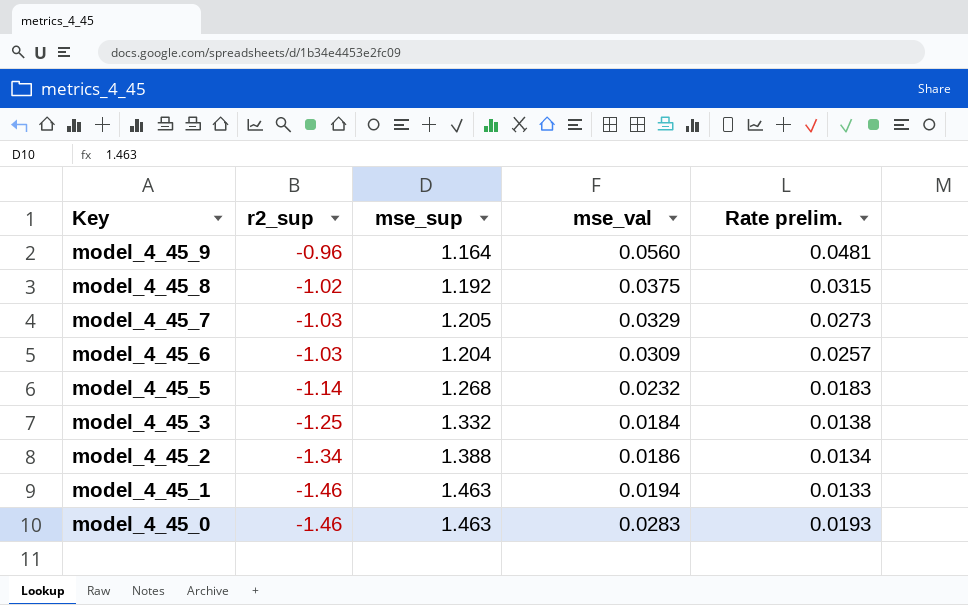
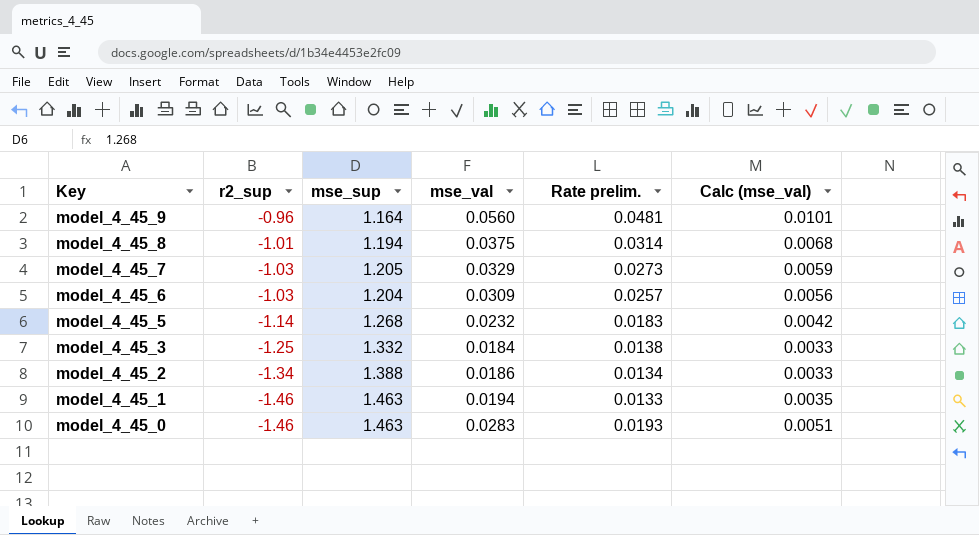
column Calc (mse_val) | formula: none -> [mse_val] * 0.18
model_4_45_8 | r2_sup: -1.02 -> -1.01
model_4_45_8 | mse_sup: 1.192 -> 1.194
model_4_45_8 | Rate prelim.: 0.0315 -> 0.0314

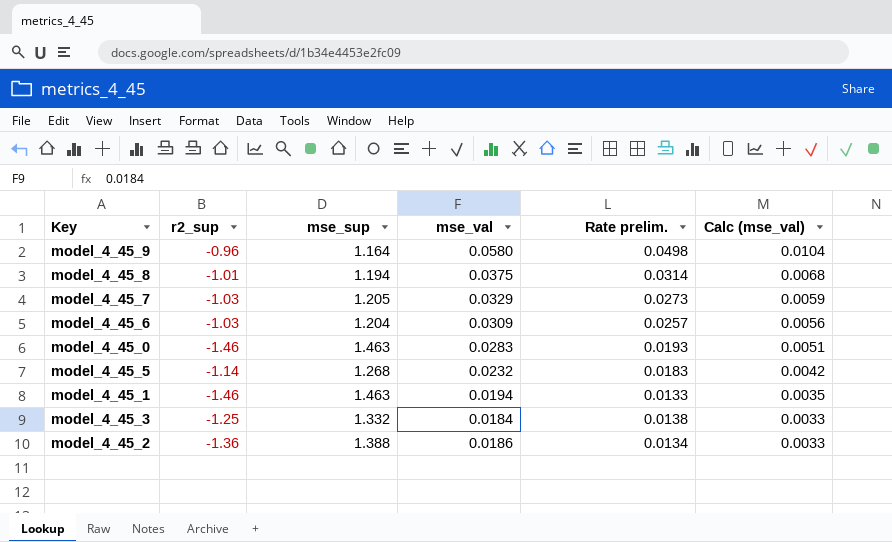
row order: Key descending -> Calc (mse_val) descending
model_4_45_9 | mse_val: 0.0560 -> 0.0580
model_4_45_9 | Rate prelim.: 0.0481 -> 0.0498
model_4_45_9 | Calc (mse_val): 0.0101 -> 0.0104
model_4_45_2 | r2_sup: -1.34 -> -1.36

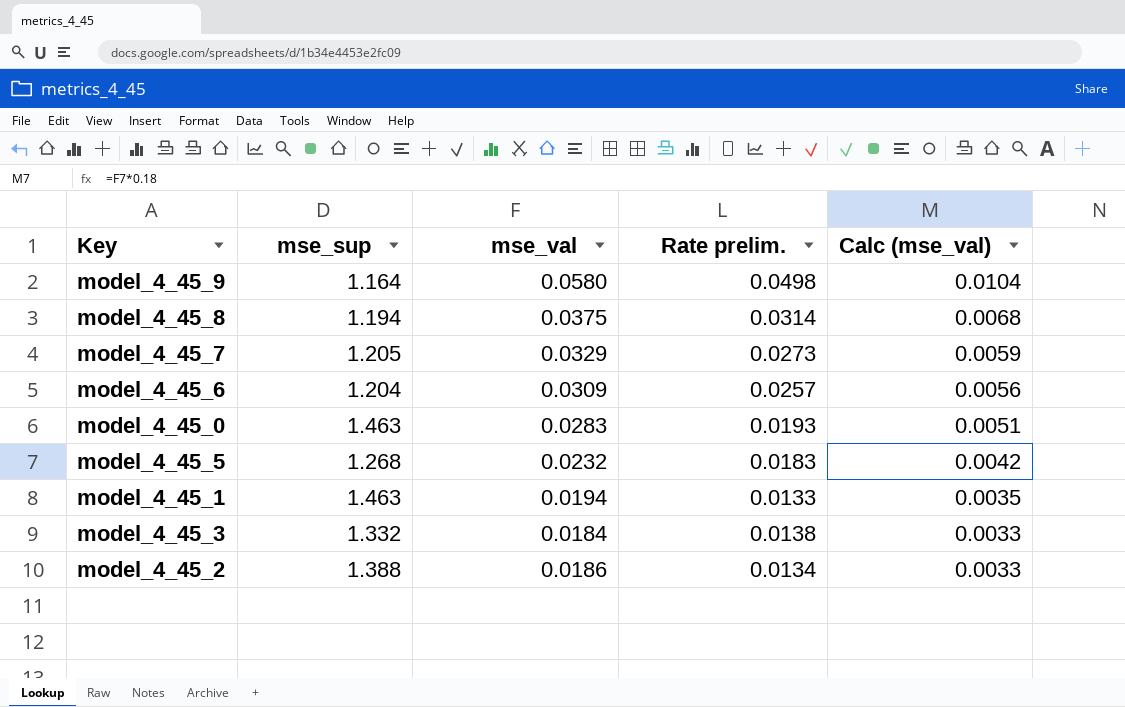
column r2_sup | position: 2 -> none

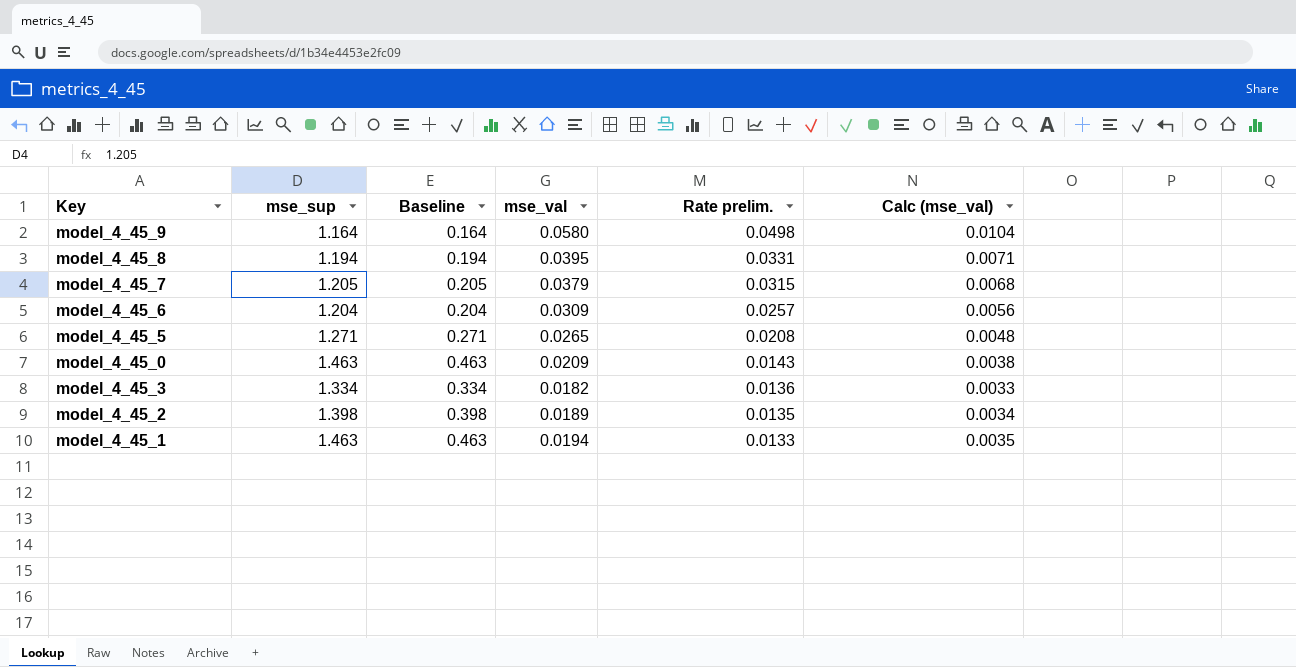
row order: Calc (mse_val) descending -> Rate prelim. descending
column Baseline | formula: none -> [mse_sup] - 1
model_4_45_8 | mse_val: 0.0375 -> 0.0395
model_4_45_8 | Rate prelim.: 0.0314 -> 0.0331
model_4_45_8 | Calc (mse_val): 0.0068 -> 0.0071
model_4_45_7 | mse_val: 0.0329 -> 0.0379
model_4_45_7 | Rate prelim.: 0.0273 -> 0.0315
model_4_45_7 | Calc (mse_val): 0.0059 -> 0.0068
model_4_45_5 | mse_sup: 1.268 -> 1.271
model_4_45_5 | mse_val: 0.0232 -> 0.0265
model_4_45_5 | Rate prelim.: 0.0183 -> 0.0208
model_4_45_5 | Calc (mse_val): 0.0042 -> 0.0048
model_4_45_0 | mse_val: 0.0283 -> 0.0209
model_4_45_0 | Rate prelim.: 0.0193 -> 0.0143
model_4_45_0 | Calc (mse_val): 0.0051 -> 0.0038
model_4_45_3 | mse_sup: 1.332 -> 1.334
model_4_45_3 | mse_val: 0.0184 -> 0.0182
model_4_45_3 | Rate prelim.: 0.0138 -> 0.0136
model_4_45_2 | mse_sup: 1.388 -> 1.398
model_4_45_2 | mse_val: 0.0186 -> 0.0189
model_4_45_2 | Rate prelim.: 0.0134 -> 0.0135
model_4_45_2 | Calc (mse_val): 0.0033 -> 0.0034

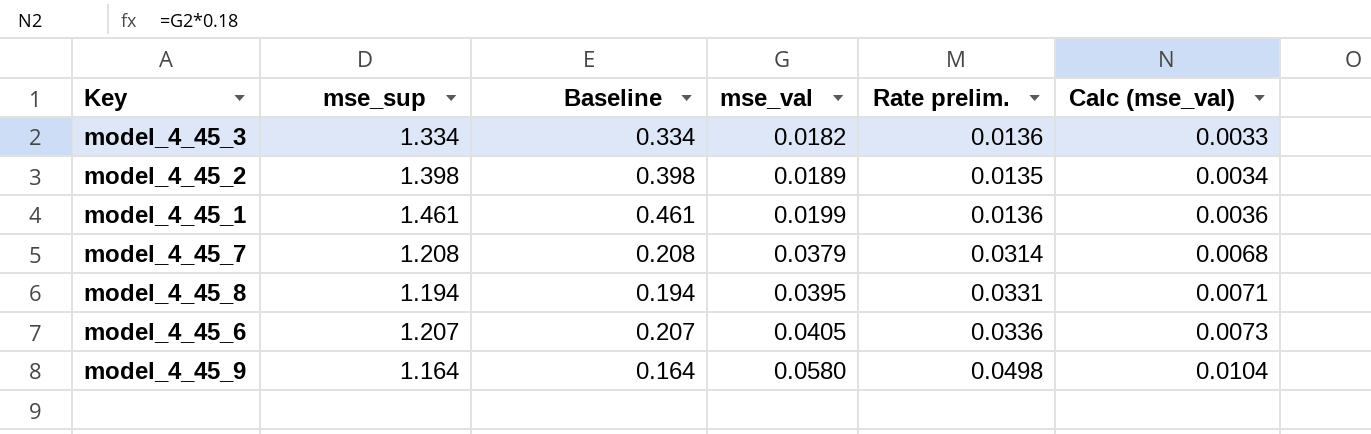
row order: Rate prelim. descending -> mse_val ascending
row model_4_45_5: 1.271 | 0.271 | 0.0265 | 0.0208 | 0.0048 -> none
row model_4_45_0: 1.463 | 0.463 | 0.0209 | 0.0143 | 0.0038 -> none
model_4_45_1 | mse_sup: 1.463 -> 1.461
model_4_45_1 | Baseline: 0.463 -> 0.461
model_4_45_1 | mse_val: 0.0194 -> 0.0199
model_4_45_1 | Rate prelim.: 0.0133 -> 0.0136
model_4_45_1 | Calc (mse_val): 0.0035 -> 0.0036
model_4_45_7 | mse_sup: 1.205 -> 1.208
model_4_45_7 | Baseline: 0.205 -> 0.208
model_4_45_7 | Rate prelim.: 0.0315 -> 0.0314
model_4_45_6 | mse_sup: 1.204 -> 1.207
model_4_45_6 | Baseline: 0.204 -> 0.207
model_4_45_6 | mse_val: 0.0309 -> 0.0405
model_4_45_6 | Rate prelim.: 0.0257 -> 0.0336
model_4_45_6 | Calc (mse_val): 0.0056 -> 0.0073

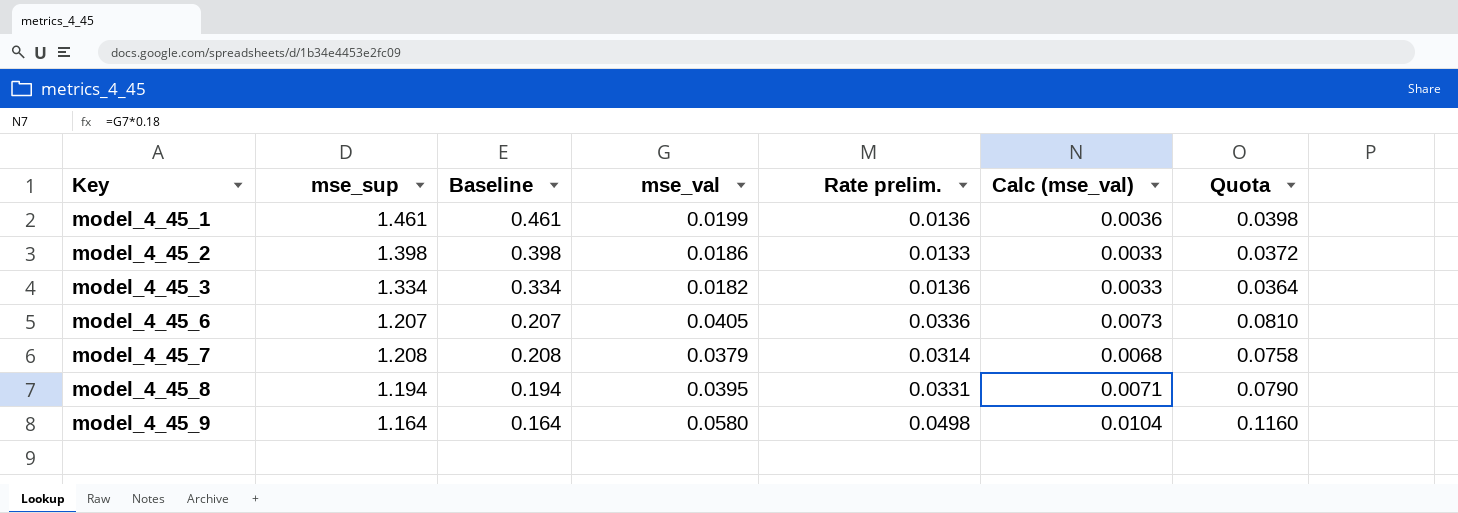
row order: mse_val ascending -> Key ascending
column Quota | formula: none -> [mse_val] * 2
model_4_45_2 | mse_val: 0.0189 -> 0.0186
model_4_45_2 | Rate prelim.: 0.0135 -> 0.0133
model_4_45_2 | Calc (mse_val): 0.0034 -> 0.0033

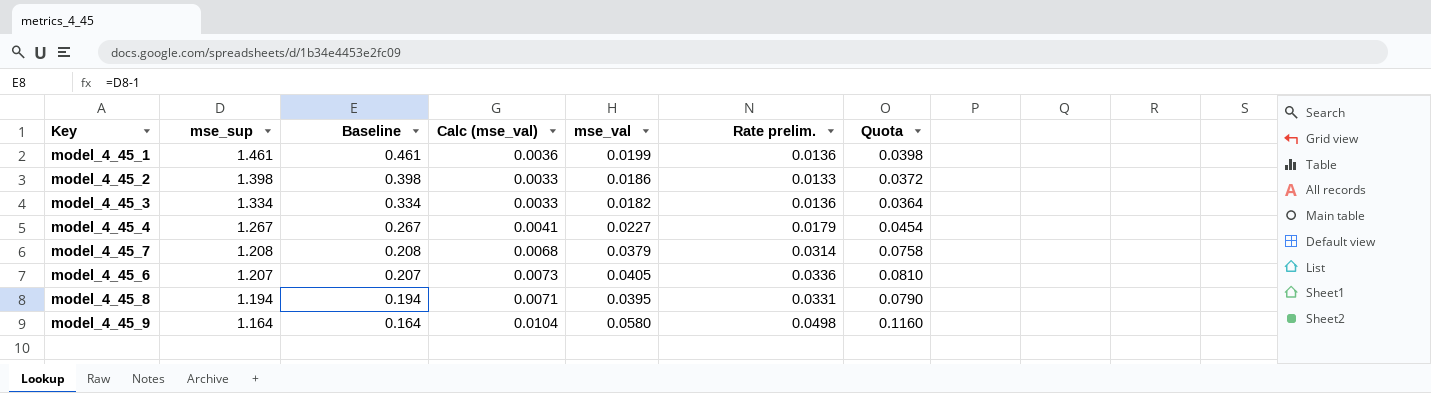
row order: Key ascending -> mse_sup descending
column Calc (mse_val) | position: 6 -> 4
row model_4_45_4: none -> 1.267 | 0.267 | 0.0041 | 0.0227 | 0.0179 | 0.0454

